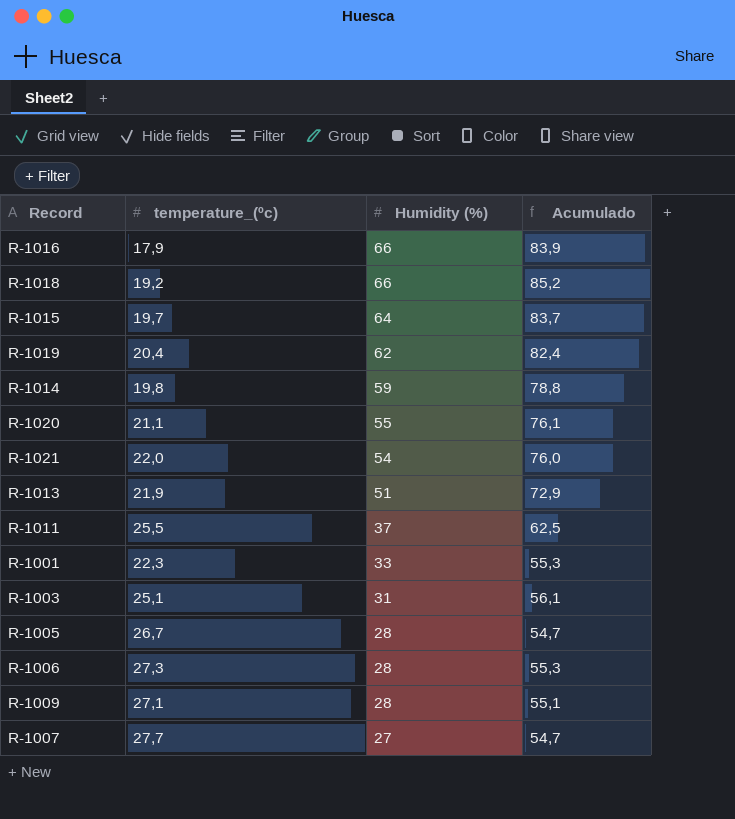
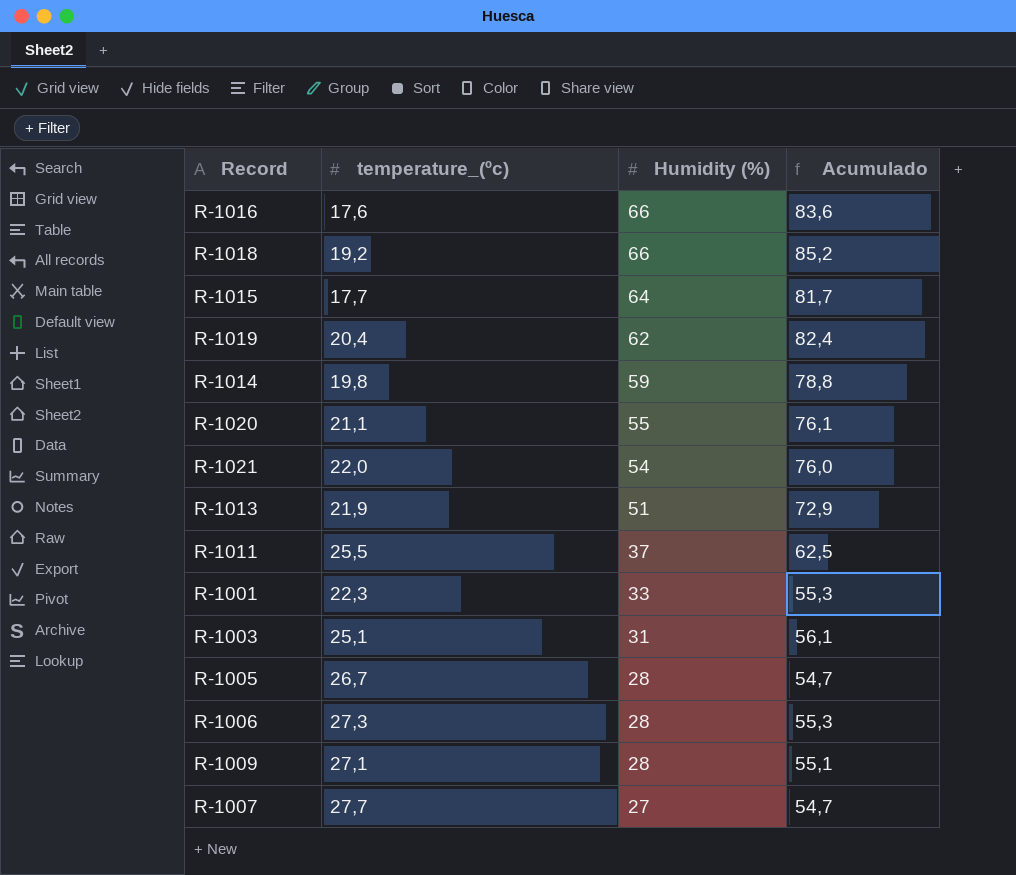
R-1016 | temperature_(ºc): 17,9 -> 17,6
R-1016 | Acumulado: 83,9 -> 83,6
R-1015 | temperature_(ºc): 19,7 -> 17,7
R-1015 | Acumulado: 83,7 -> 81,7

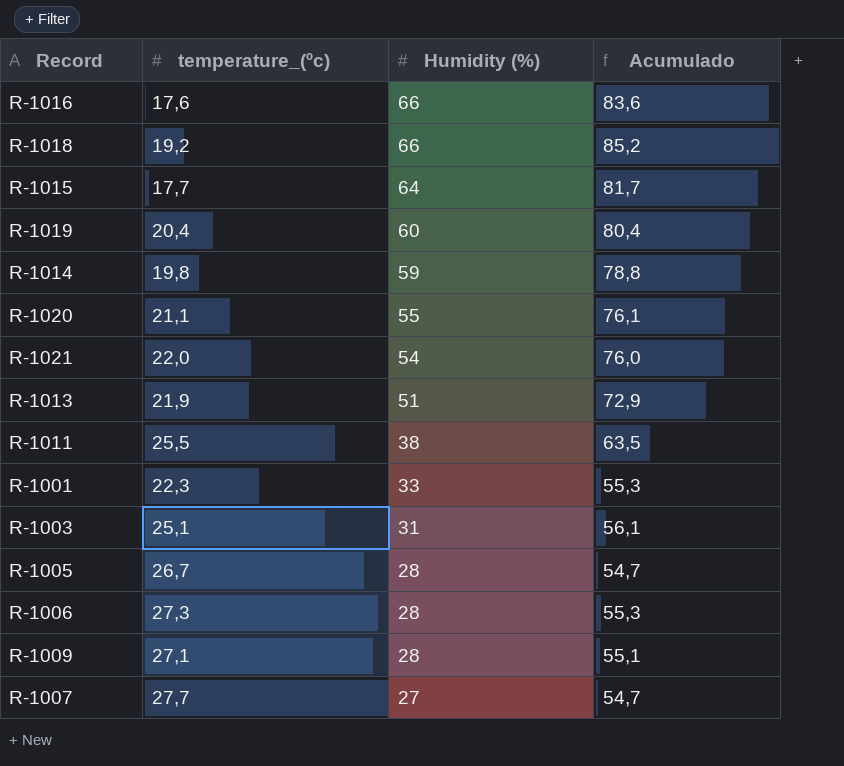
R-1019 | Humidity (%): 62 -> 60
R-1019 | Acumulado: 82,4 -> 80,4
R-1011 | Humidity (%): 37 -> 38
R-1011 | Acumulado: 62,5 -> 63,5

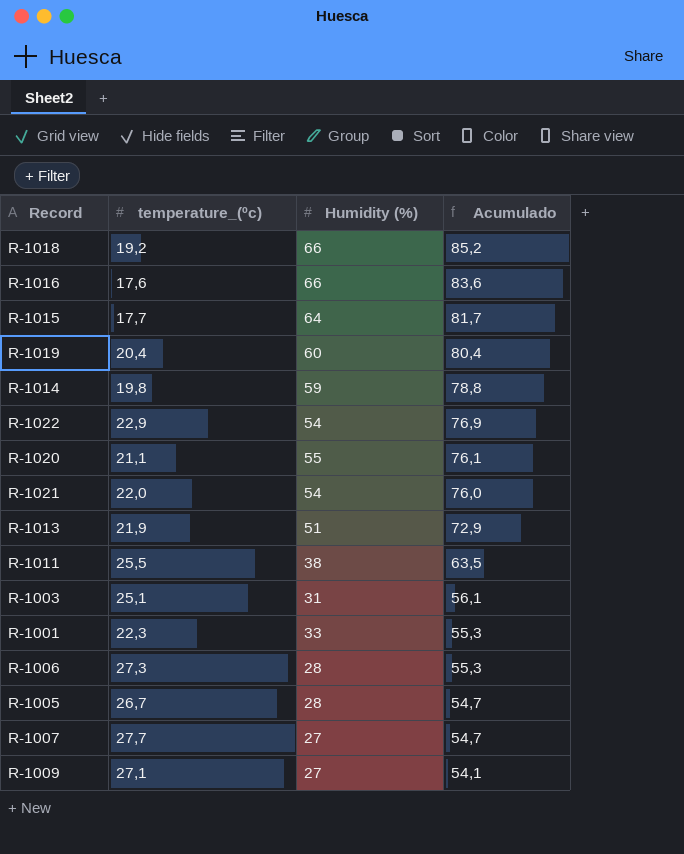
row order: Humidity (%) descending -> Acumulado descending
row R-1022: none -> 22,9 | 54 | 76,9
R-1009 | Humidity (%): 28 -> 27
R-1009 | Acumulado: 55,1 -> 54,1

